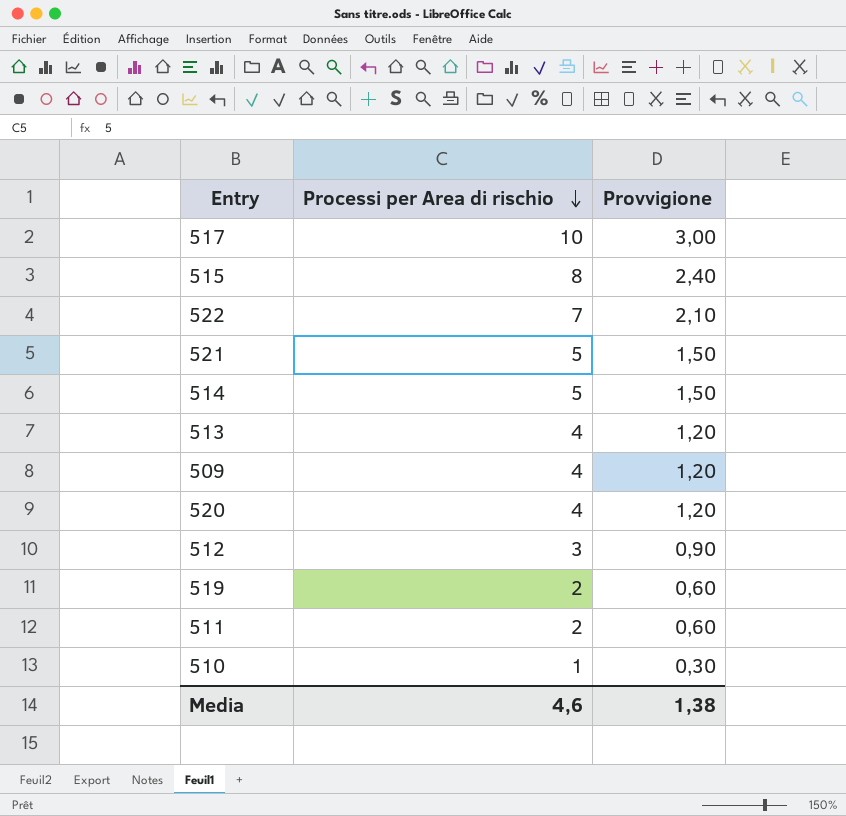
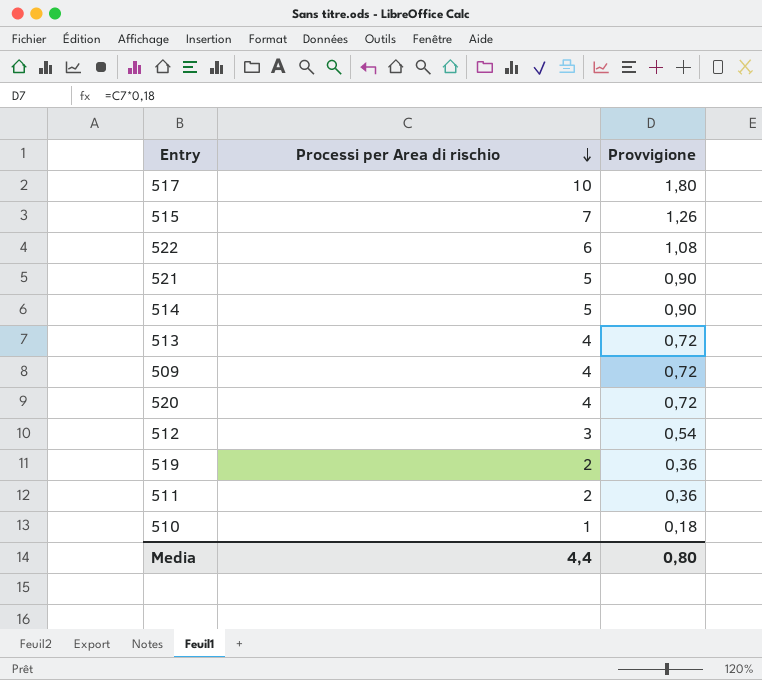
column Provvigione | formula: [Processi per Area di rischio] * 0,3 -> [Processi per Area di rischio] * 0,18
515 | Processi per Area di rischio: 8 -> 7
522 | Processi per Area di rischio: 7 -> 6
Media | Processi per Area di rischio: 4,6 -> 4,4
Media | Provvigione: 1,38 -> 0,80

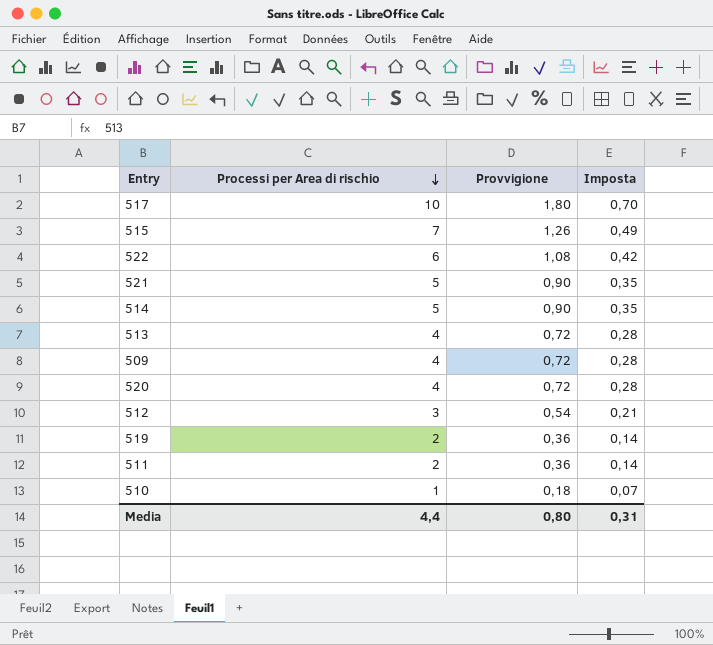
column Imposta | formula: none -> [Processi per Area di rischio] * 0,07

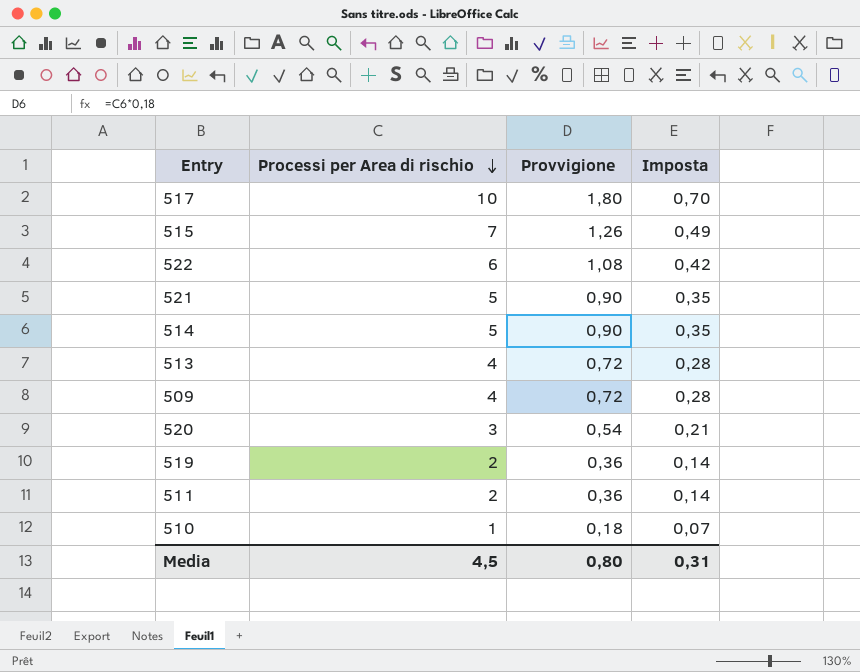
row 512: 3 | 0,54 | 0,21 -> none
520 | Processi per Area di rischio: 4 -> 3
520 | Provvigione: 0,72 -> 0,54
520 | Imposta: 0,28 -> 0,21
Media | Processi per Area di rischio: 4,4 -> 4,5

